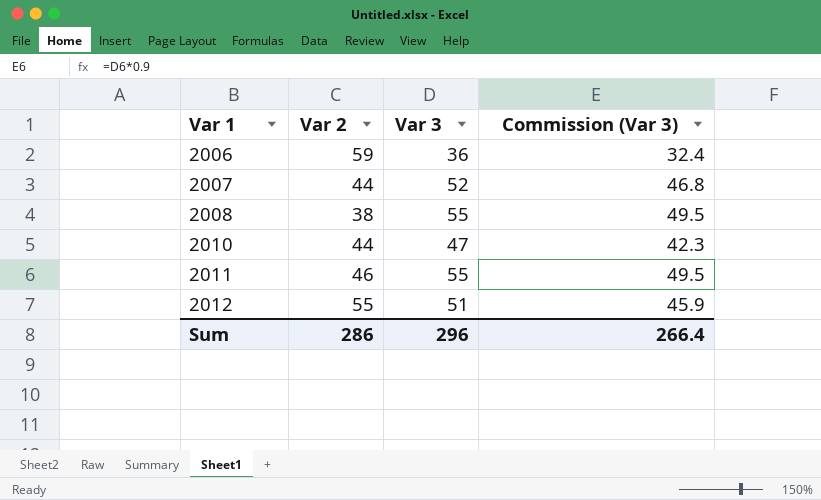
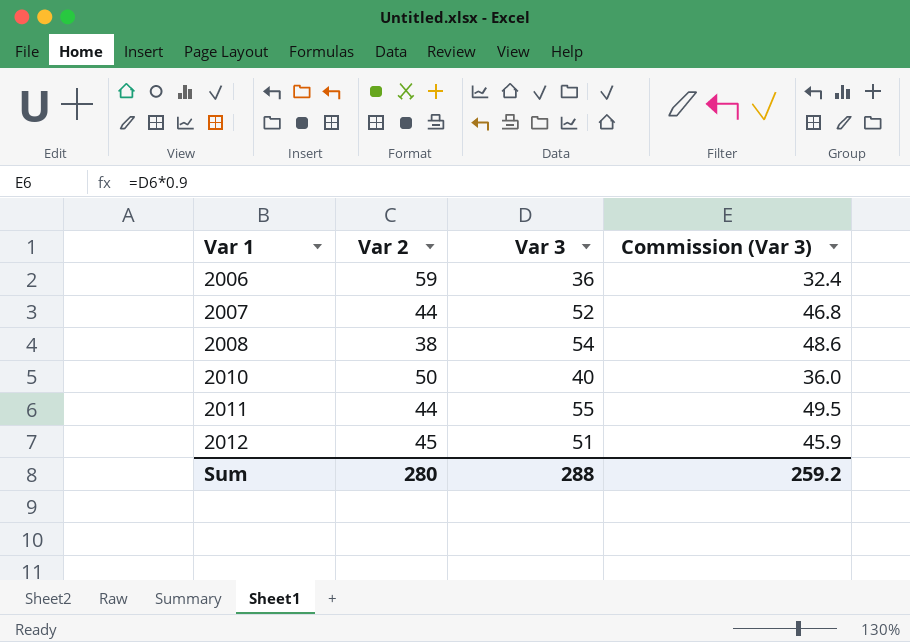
2008 | Var 3: 55 -> 54
2008 | Commission (Var 3): 49.5 -> 48.6
2010 | Var 2: 44 -> 50
2010 | Var 3: 47 -> 40
2010 | Commission (Var 3): 42.3 -> 36.0
2011 | Var 2: 46 -> 44
2012 | Var 2: 55 -> 45
Sum | Var 2: 286 -> 280
Sum | Var 3: 296 -> 288
Sum | Commission (Var 3): 266.4 -> 259.2

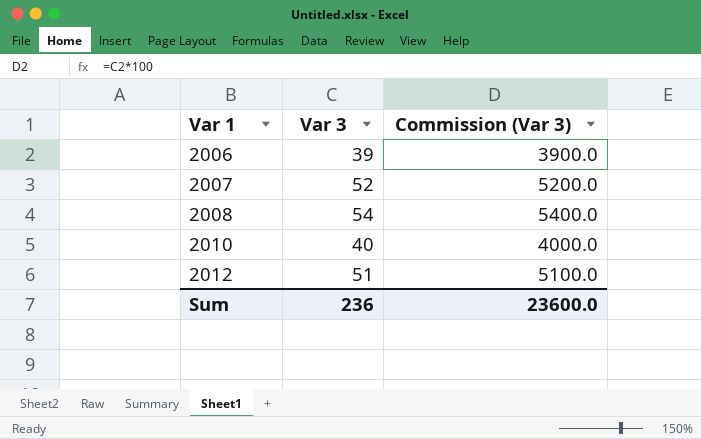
column Var 2 | position: 2 -> none
column Commission (Var 3) | formula: [Var 3] * 0.9 -> [Var 3] * 100
row 2011: 44 | 55 | 49.5 -> none
2006 | Var 3: 36 -> 39
Sum | Var 3: 288 -> 236
Sum | Commission (Var 3): 259.2 -> 23600.0

